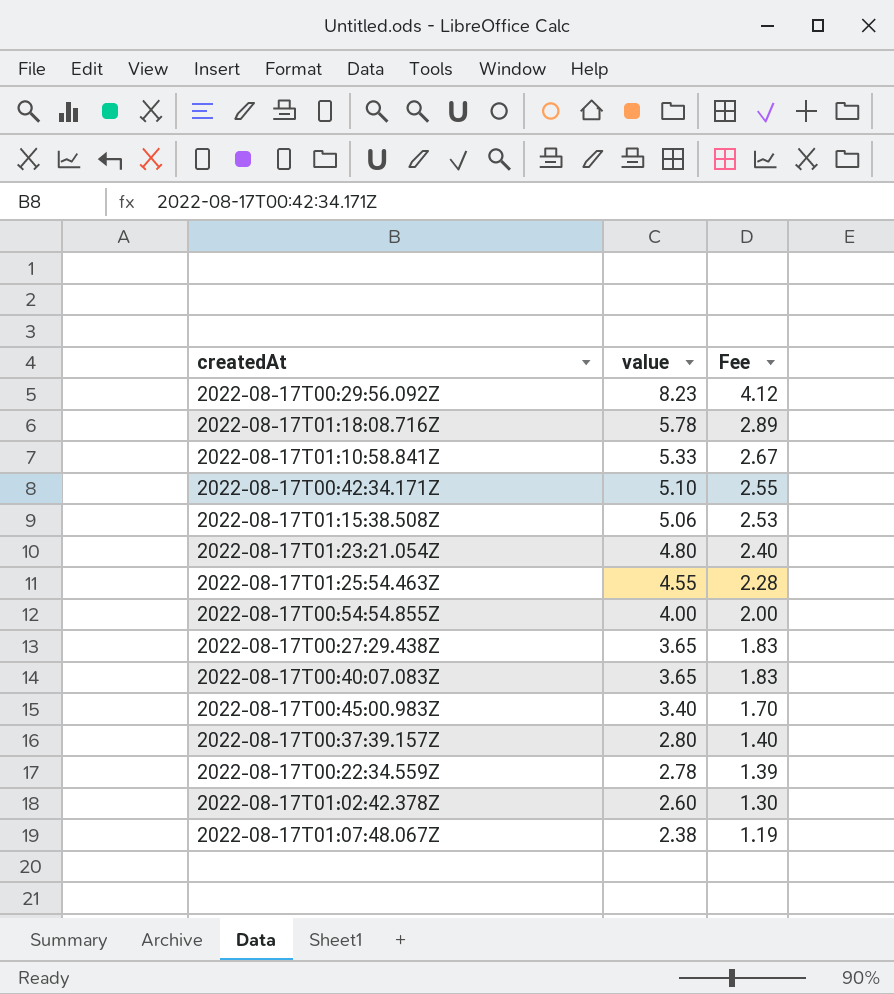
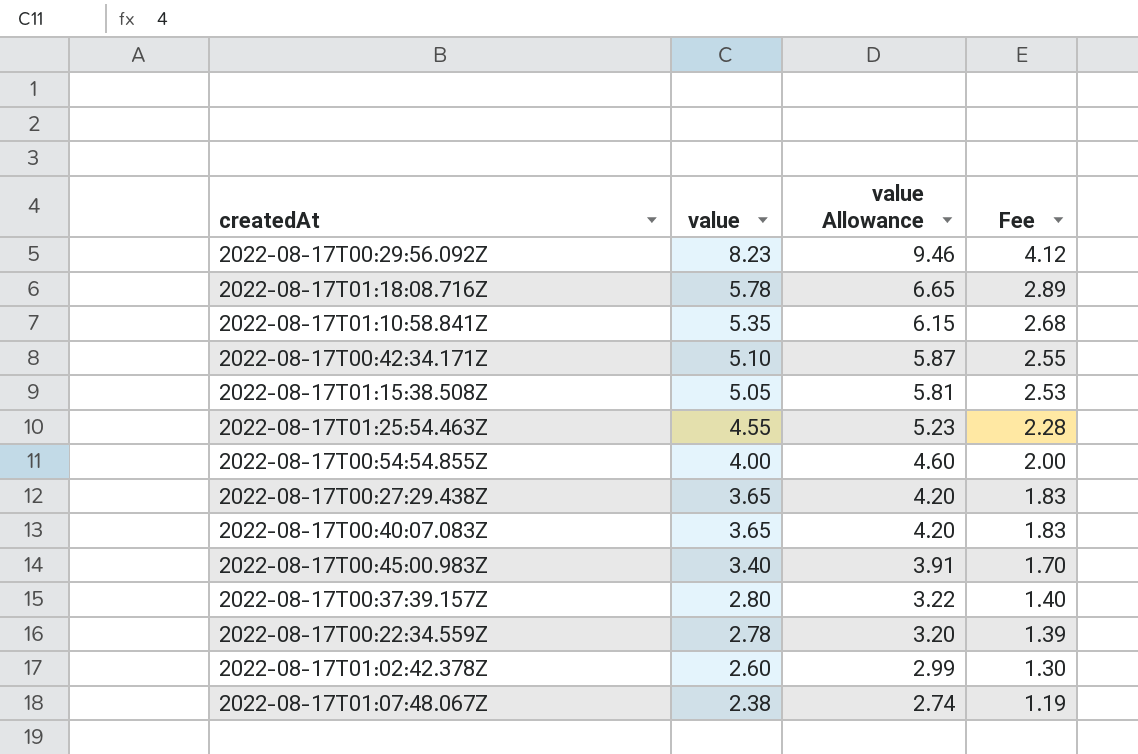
column value Allowance | formula: none -> [value] * 1.15
row 2022-08-17T01:23:21.054Z: 4.80 | 2.40 -> none
2022-08-17T01:10:58.841Z | value: 5.33 -> 5.35
2022-08-17T01:10:58.841Z | Fee: 2.67 -> 2.68
2022-08-17T01:15:38.508Z | value: 5.06 -> 5.05

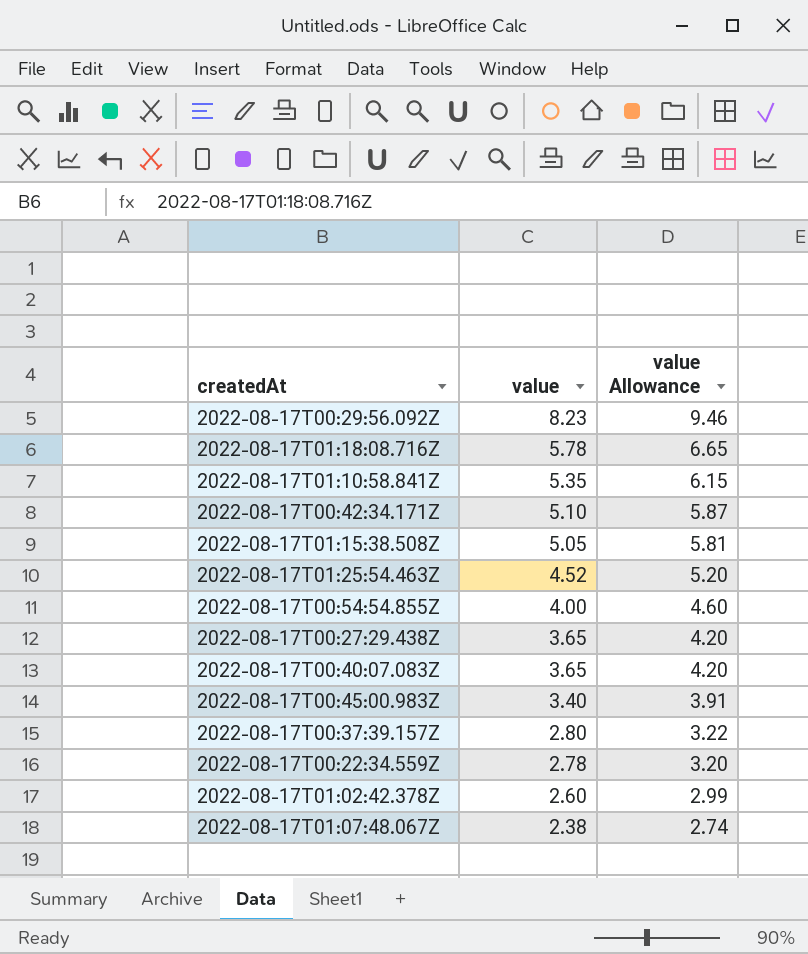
column Fee | formula: [value] * 0.5 -> none
2022-08-17T01:25:54.463Z | value: 4.55 -> 4.52
2022-08-17T01:25:54.463Z | value Allowance: 5.23 -> 5.20

